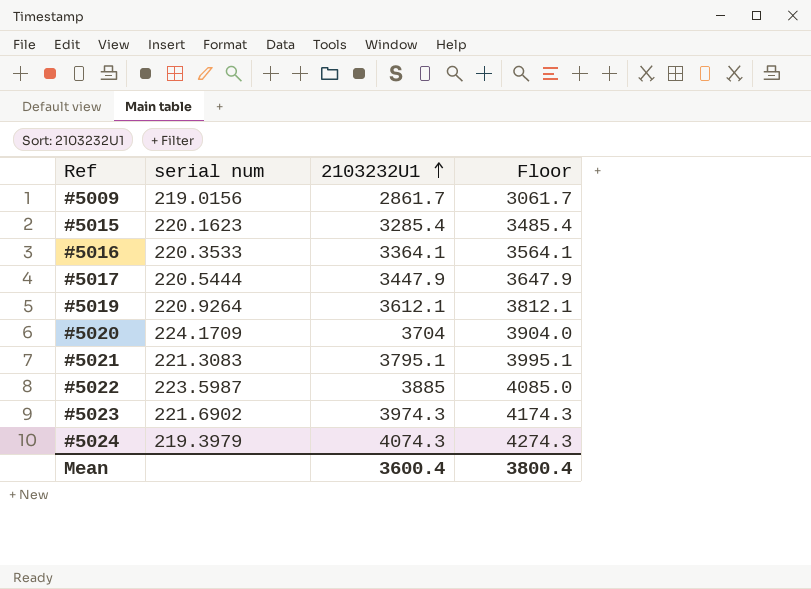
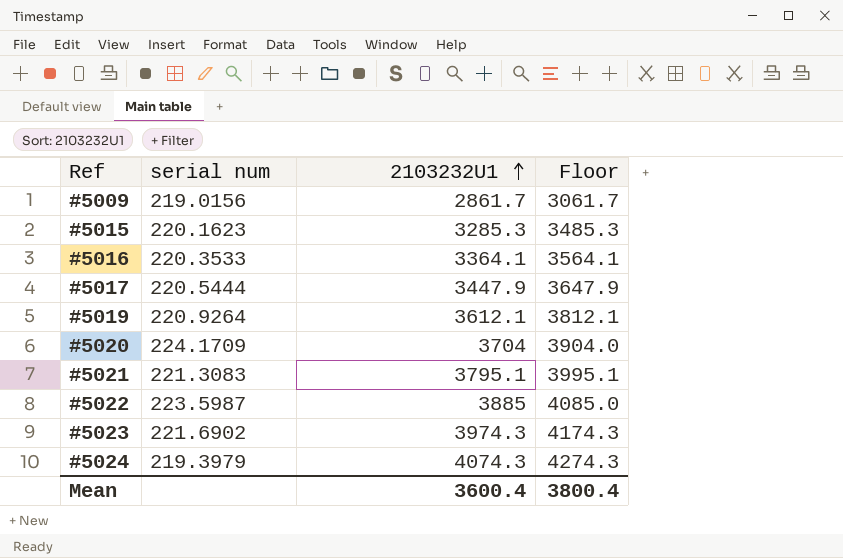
#5015 | 2103232U1: 3285.4 -> 3285.3
#5015 | Floor: 3485.4 -> 3485.3

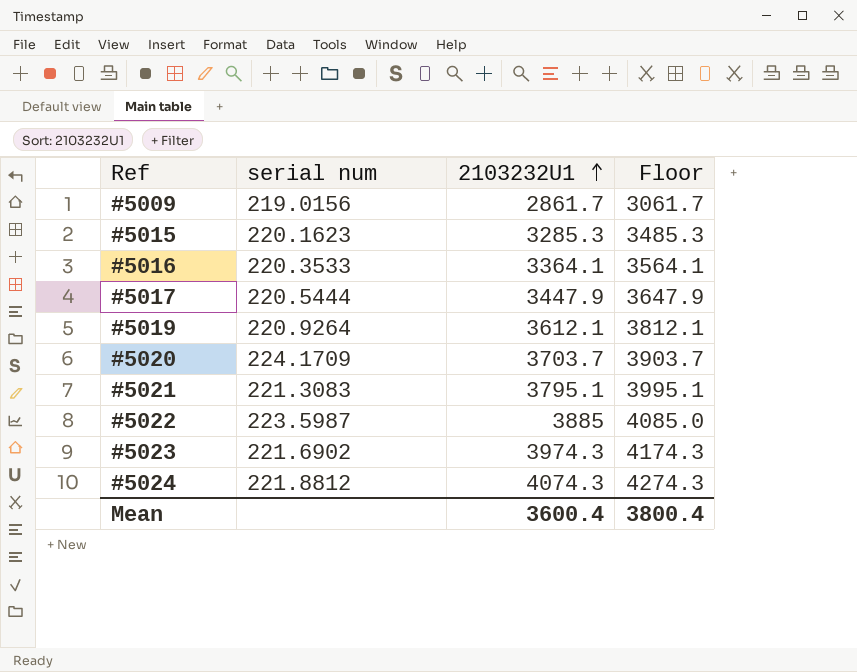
#5020 | 2103232U1: 3704 -> 3703.7
#5020 | Floor: 3904.0 -> 3903.7
#5024 | serial num: 219.3979 -> 221.8812

